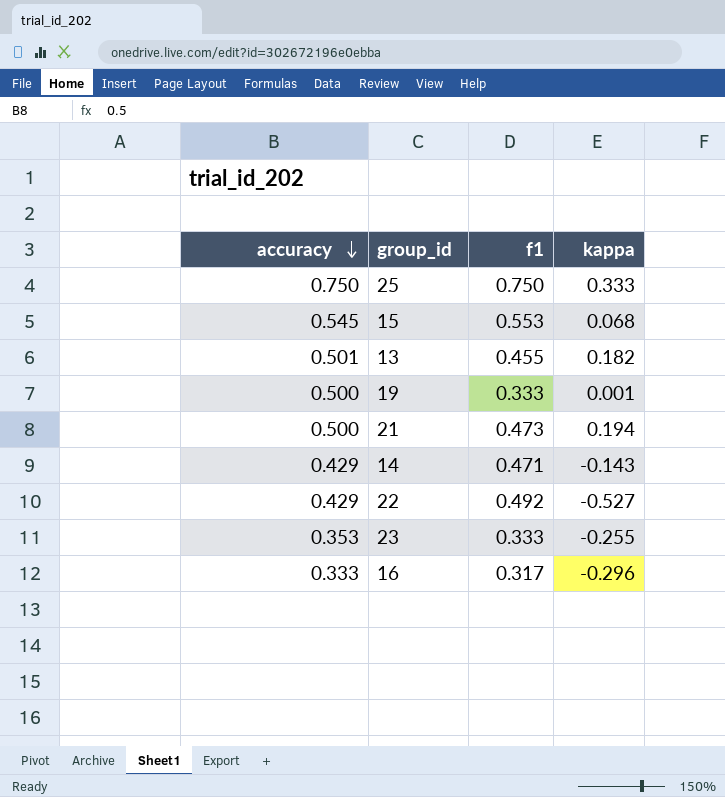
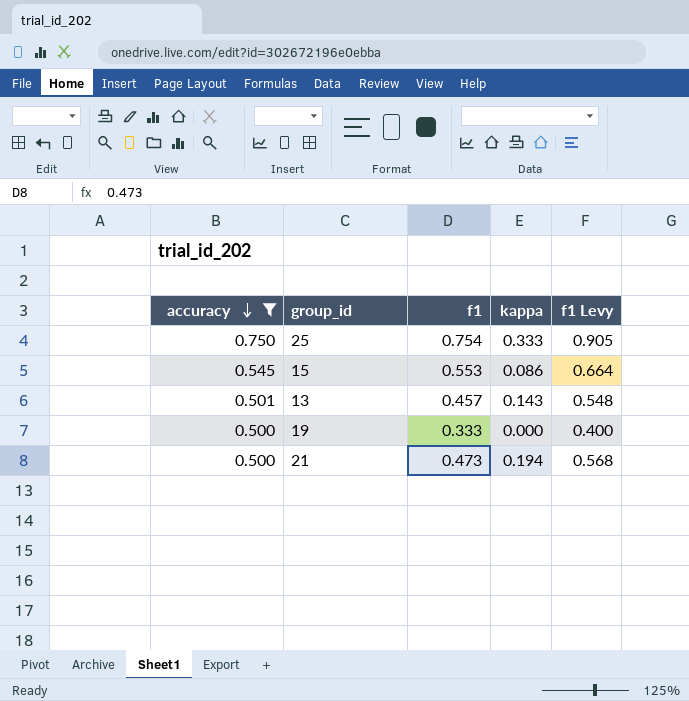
filter: none -> accuracy >= 0.500
column f1 Levy | formula: none -> [f1] * 1.2
25 | f1: 0.750 -> 0.754
15 | kappa: 0.068 -> 0.086
13 | f1: 0.455 -> 0.457
13 | kappa: 0.182 -> 0.143
19 | kappa: 0.001 -> 0.000

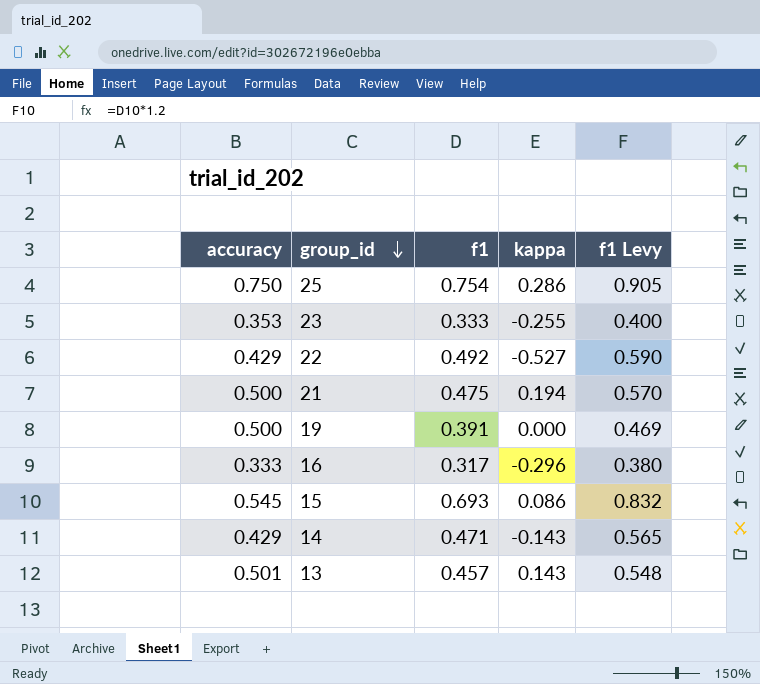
filter: accuracy >= 0.500 -> none
row order: accuracy descending -> group_id descending
25 | kappa: 0.333 -> 0.286
21 | f1: 0.473 -> 0.475
21 | f1 Levy: 0.568 -> 0.570
19 | f1: 0.333 -> 0.391
19 | f1 Levy: 0.400 -> 0.469
15 | f1: 0.553 -> 0.693
15 | f1 Levy: 0.664 -> 0.832

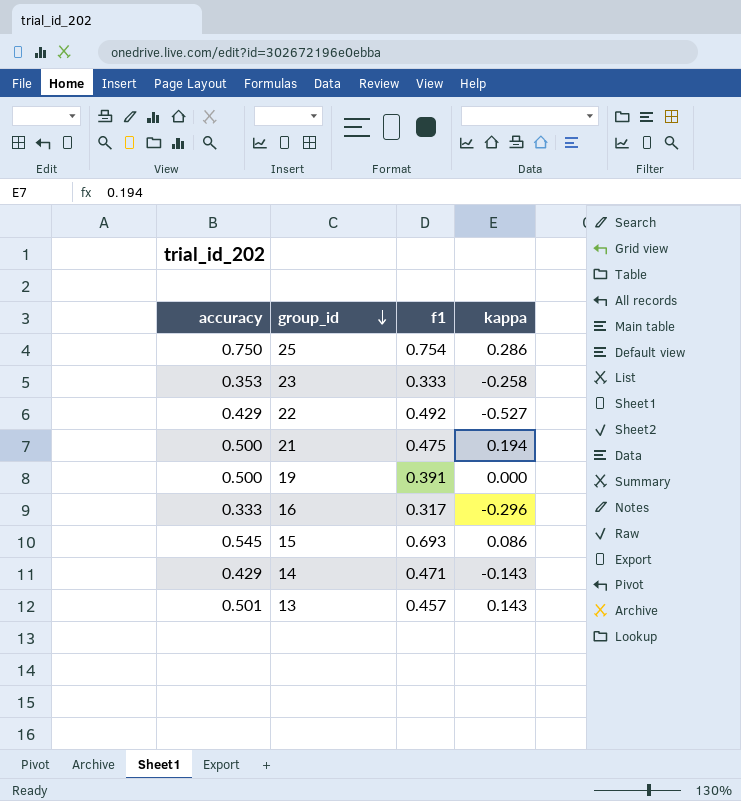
column f1 Levy | formula: [f1] * 1.2 -> none
23 | kappa: -0.255 -> -0.258

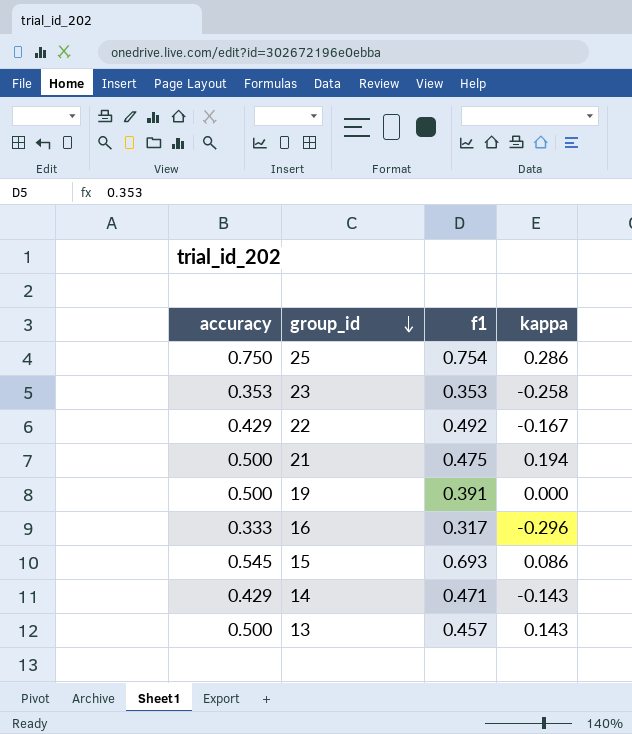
23 | f1: 0.333 -> 0.353
22 | kappa: -0.527 -> -0.167
13 | accuracy: 0.501 -> 0.500

